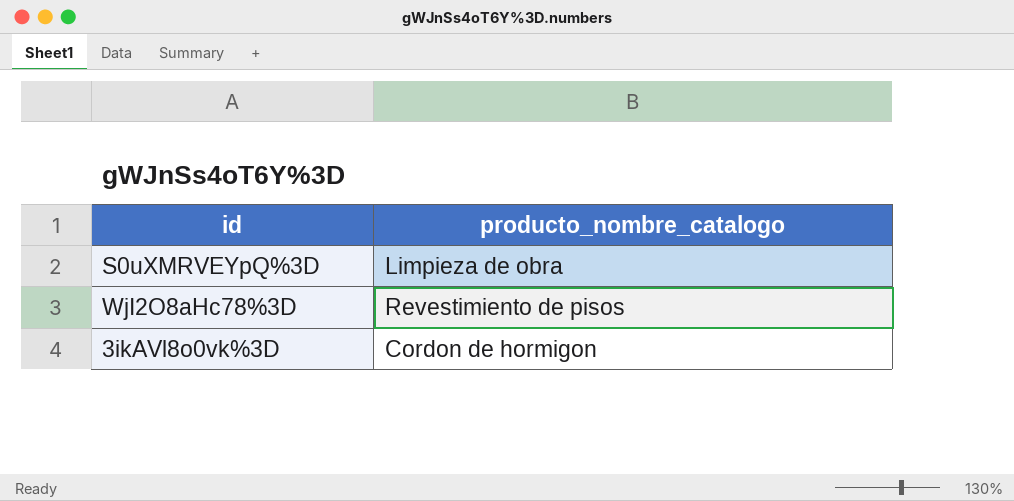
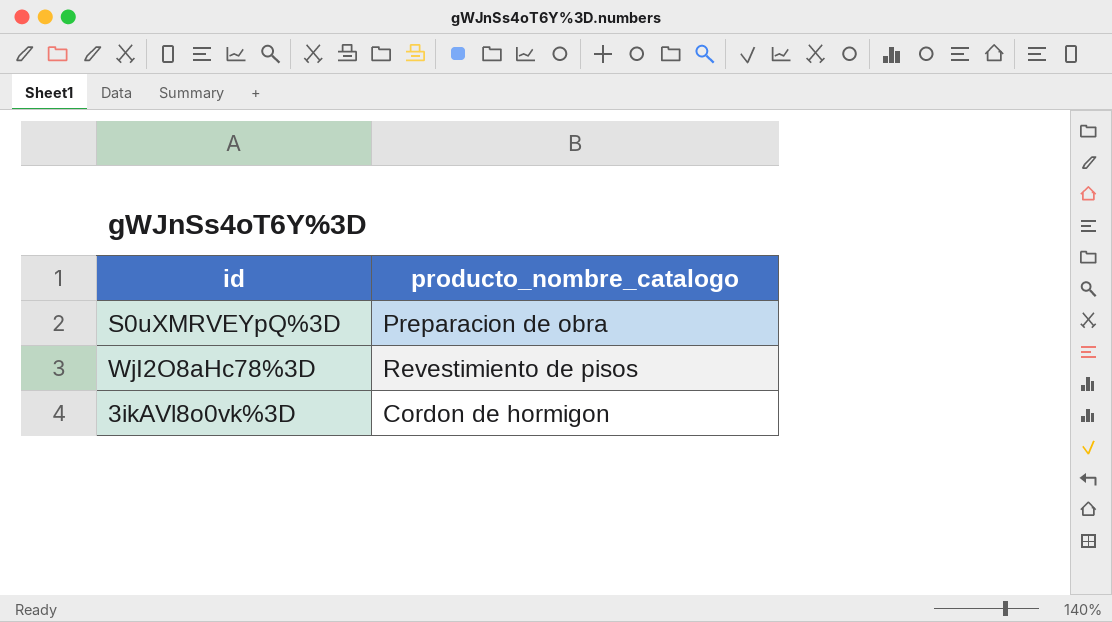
S0uXMRVEYpQ%3D | producto_nombre_catalogo: Limpieza de obra -> Preparacion de obra

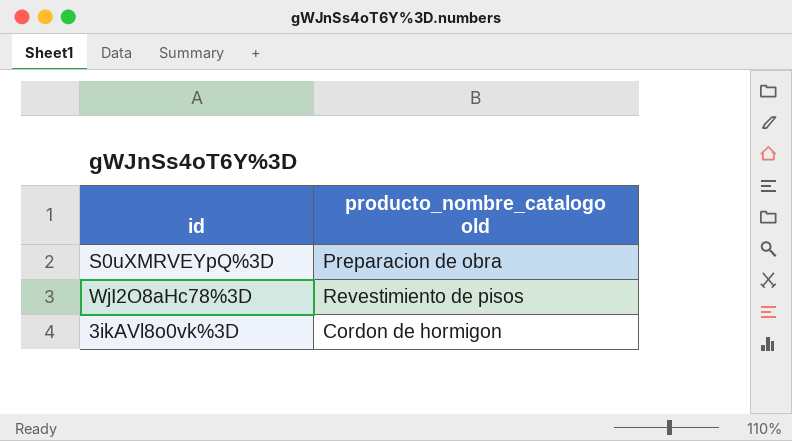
column name: producto_nombre_catalogo -> producto_nombre_catalogo old

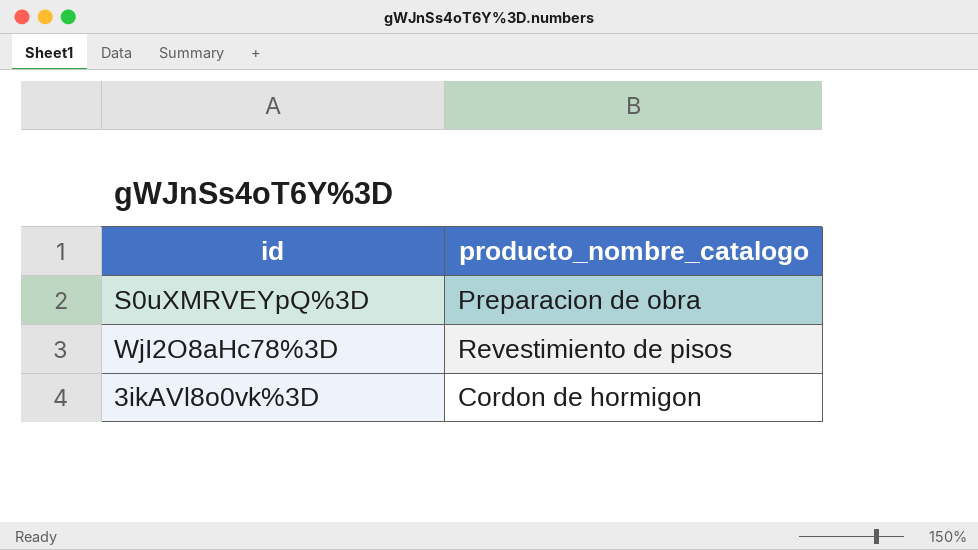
column name: producto_nombre_catalogo old -> producto_nombre_catalogo

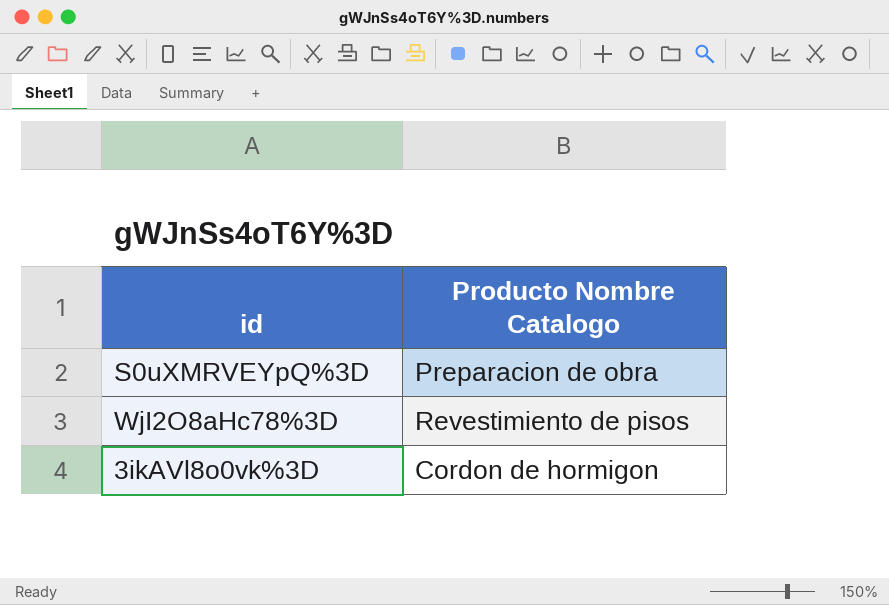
column name: producto_nombre_catalogo -> Producto Nombre Catalogo

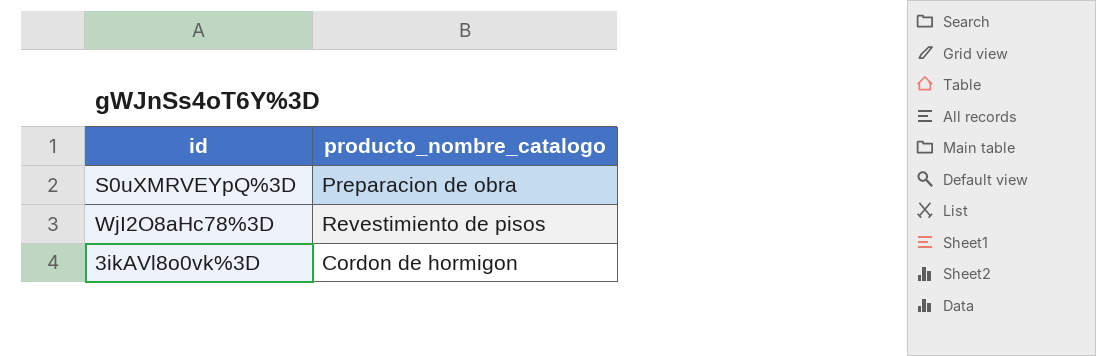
column name: Producto Nombre Catalogo -> producto_nombre_catalogo

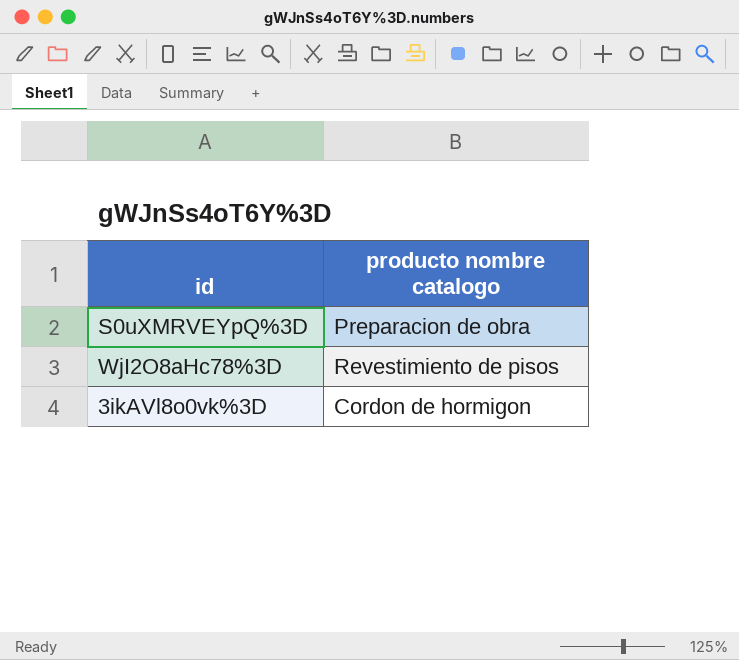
column name: producto_nombre_catalogo -> producto nombre catalogo

